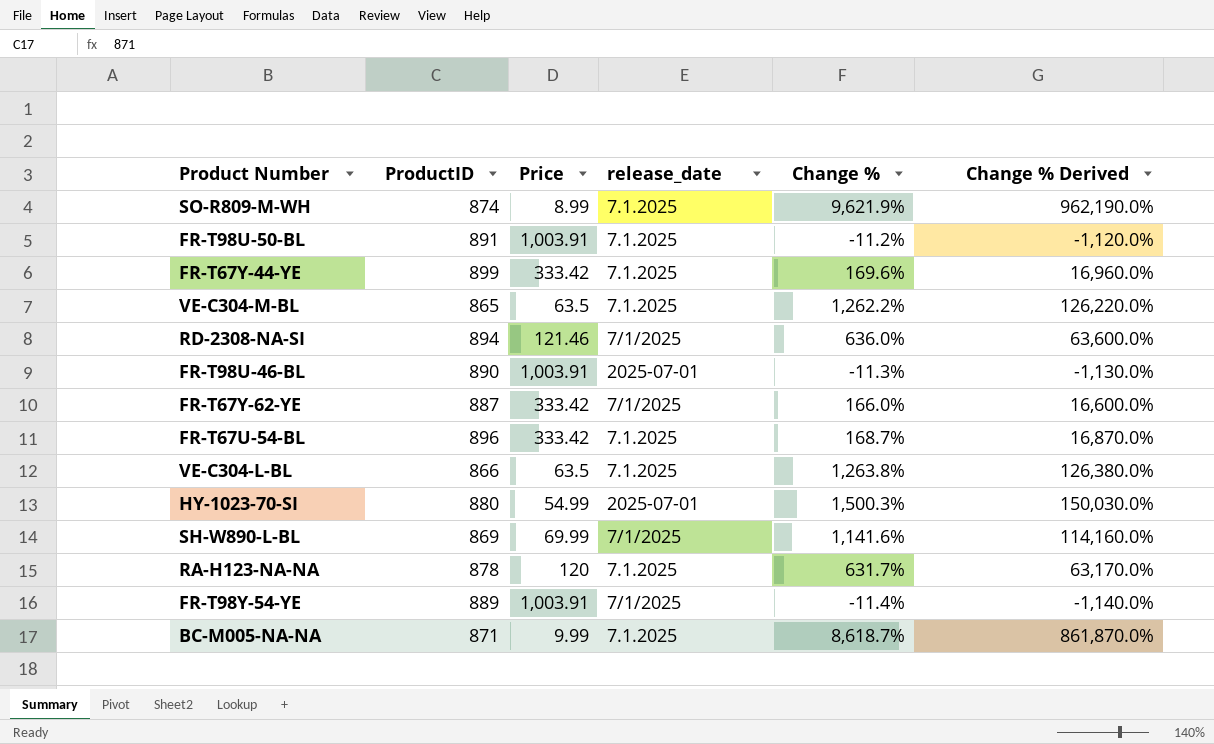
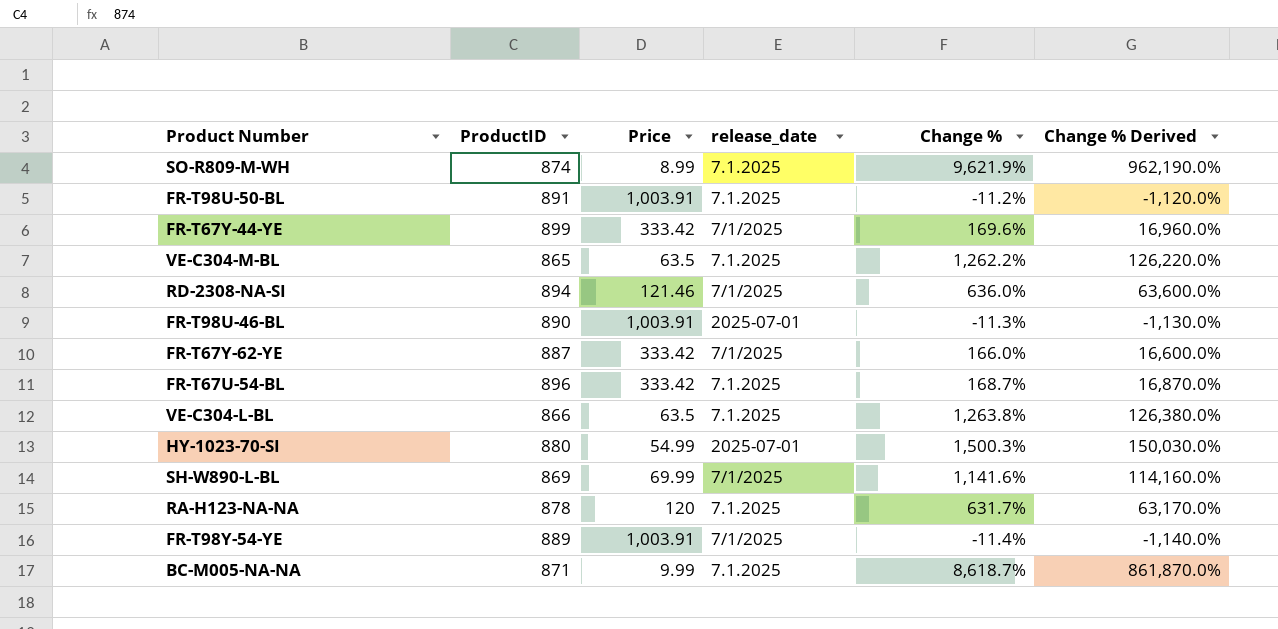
FR-T67Y-44-YE | release_date: 7.1.2025 -> 7/1/2025

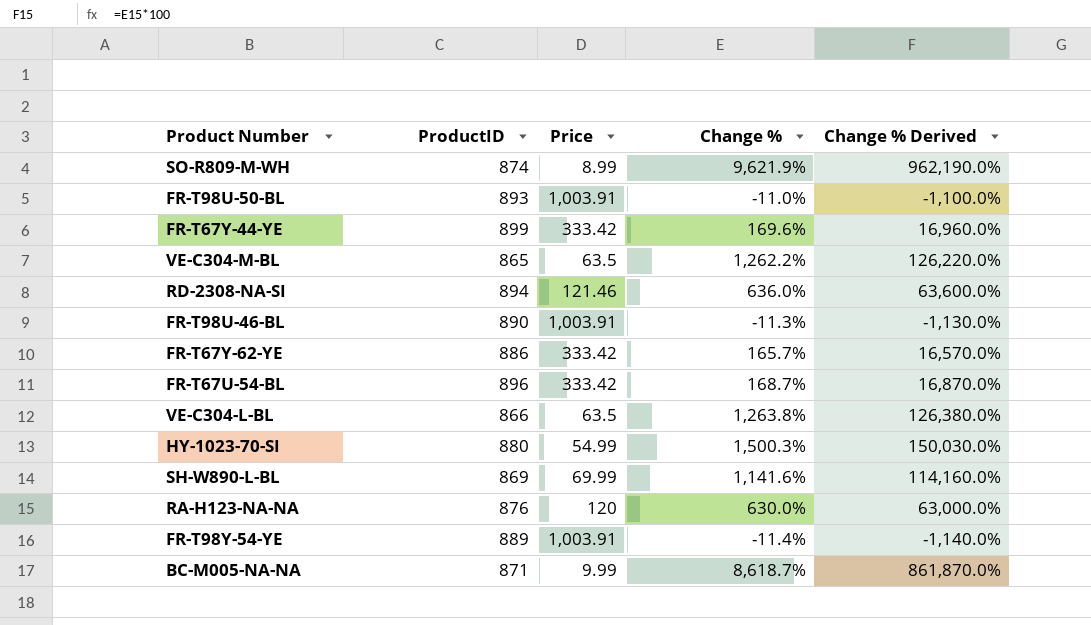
column release_date | position: 4 -> none
FR-T98U-50-BL | ProductID: 891 -> 893
FR-T98U-50-BL | Change %: -11.2% -> -11.0%
FR-T98U-50-BL | Change % Derived: -1,120.0% -> -1,100.0%
FR-T67Y-62-YE | ProductID: 887 -> 886
FR-T67Y-62-YE | Change %: 166.0% -> 165.7%
FR-T67Y-62-YE | Change % Derived: 16,600.0% -> 16,570.0%
RA-H123-NA-NA | ProductID: 878 -> 876
RA-H123-NA-NA | Change %: 631.7% -> 630.0%
RA-H123-NA-NA | Change % Derived: 63,170.0% -> 63,000.0%

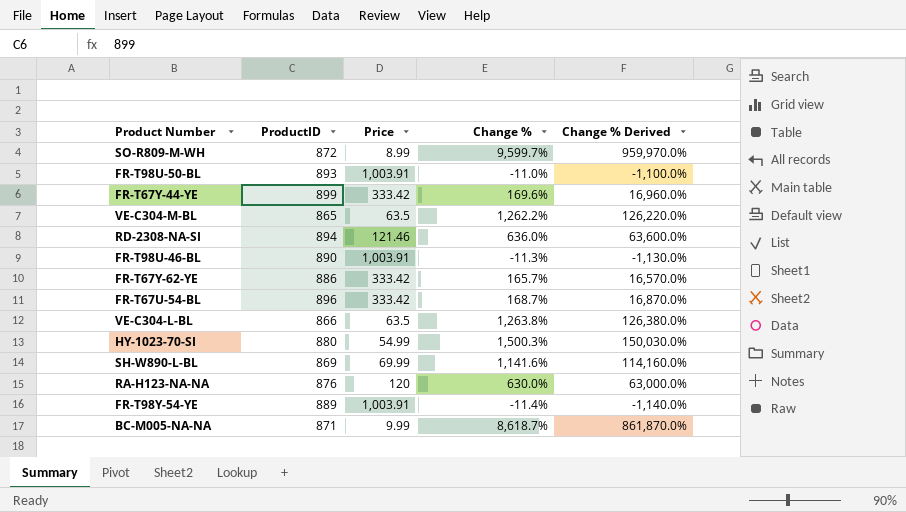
SO-R809-M-WH | ProductID: 874 -> 872
SO-R809-M-WH | Change %: 9,621.9% -> 9,599.7%
SO-R809-M-WH | Change % Derived: 962,190.0% -> 959,970.0%

